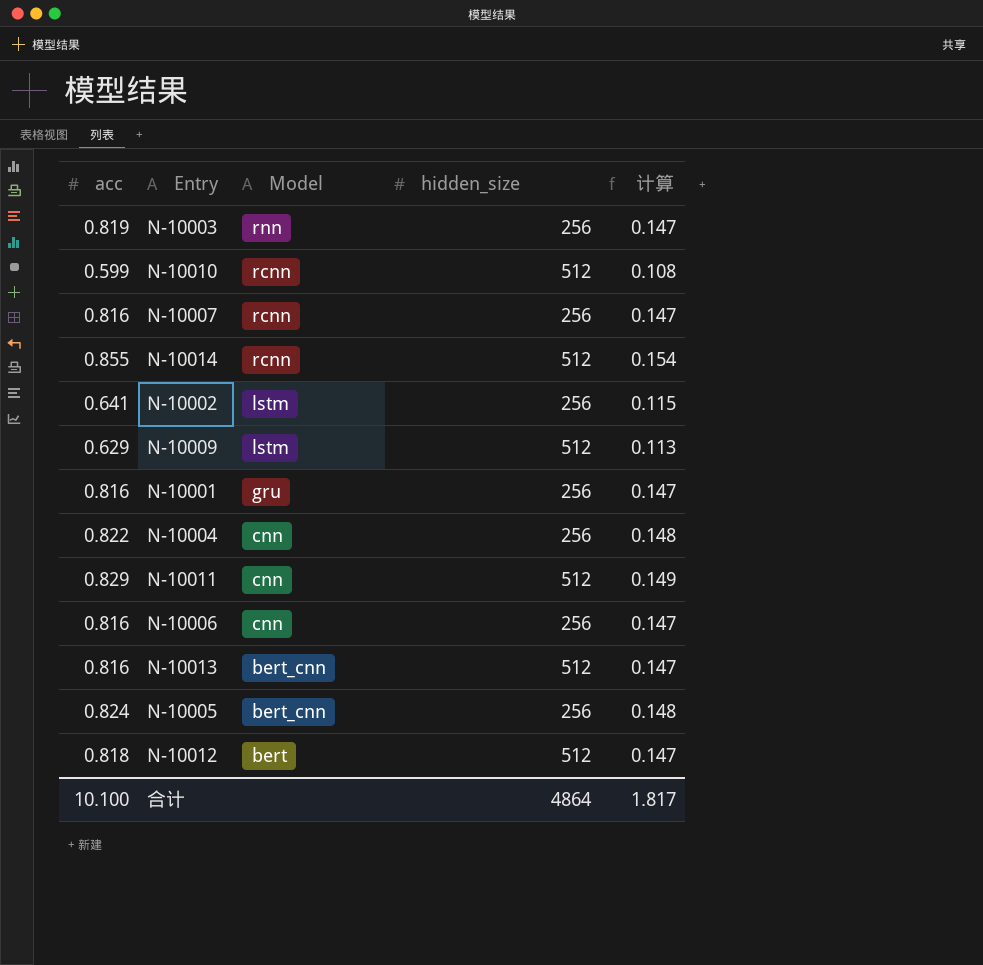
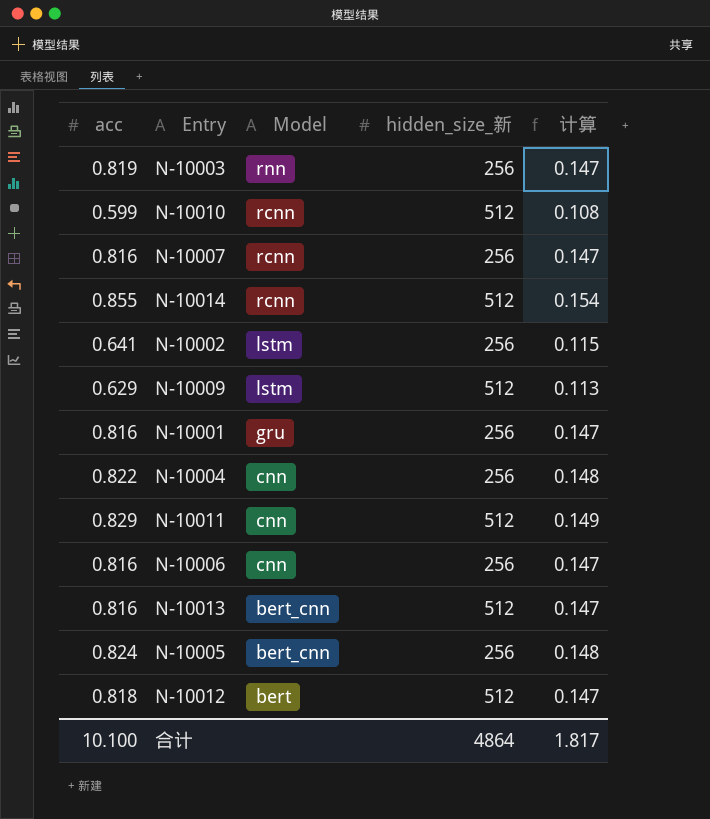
column name: hidden_size -> hidden_size_新

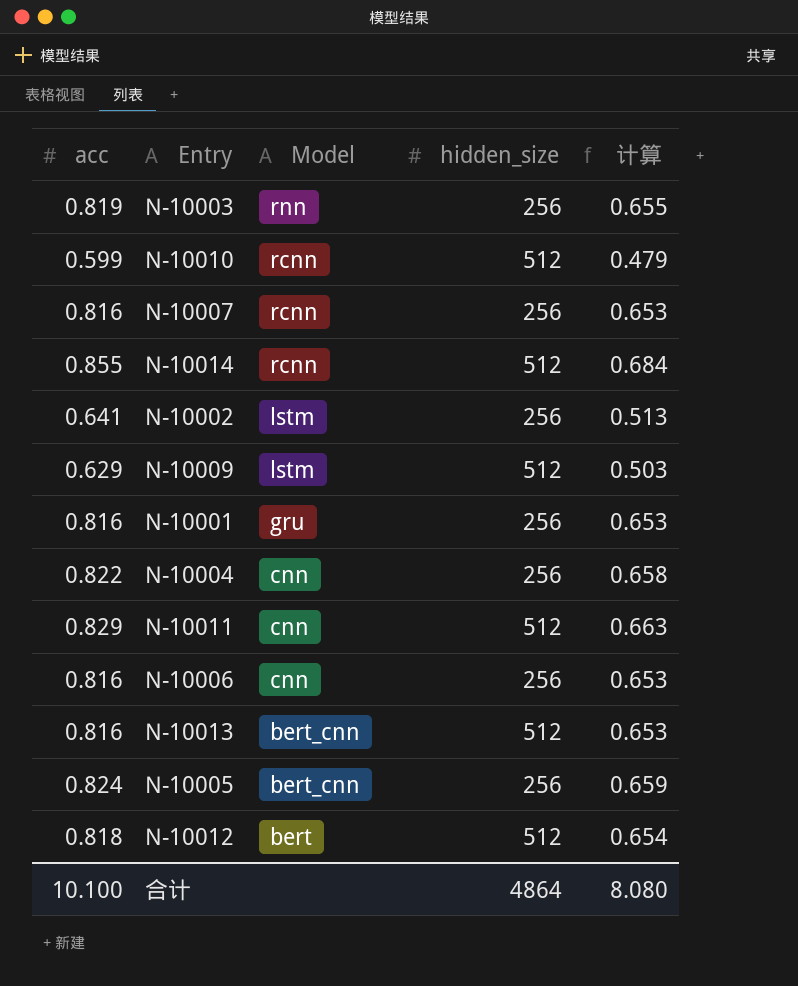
column name: hidden_size_新 -> hidden_size
column 计算 | formula: [acc] * 0.18 -> [acc] * 0.8
合计 | 计算: 1.817 -> 8.080

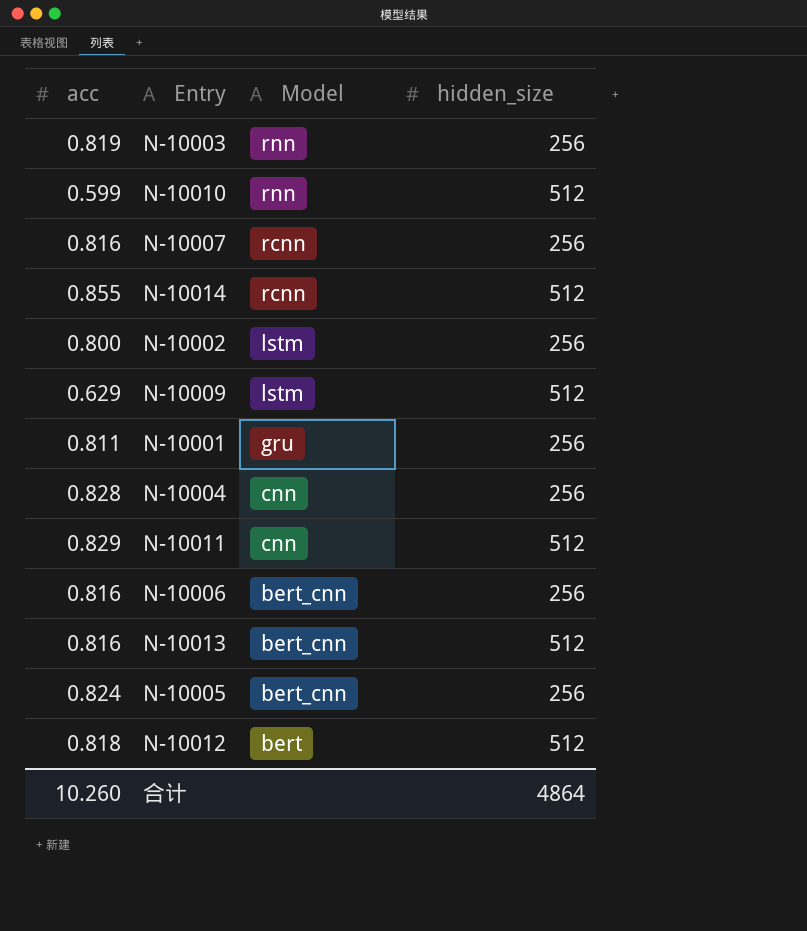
column 计算 | formula: [acc] * 0.8 -> none
N-10010 | Model: rcnn -> rnn
N-10002 | acc: 0.641 -> 0.800
N-10001 | acc: 0.816 -> 0.811
N-10004 | acc: 0.822 -> 0.828
N-10006 | Model: cnn -> bert_cnn
合计 | acc: 10.100 -> 10.260

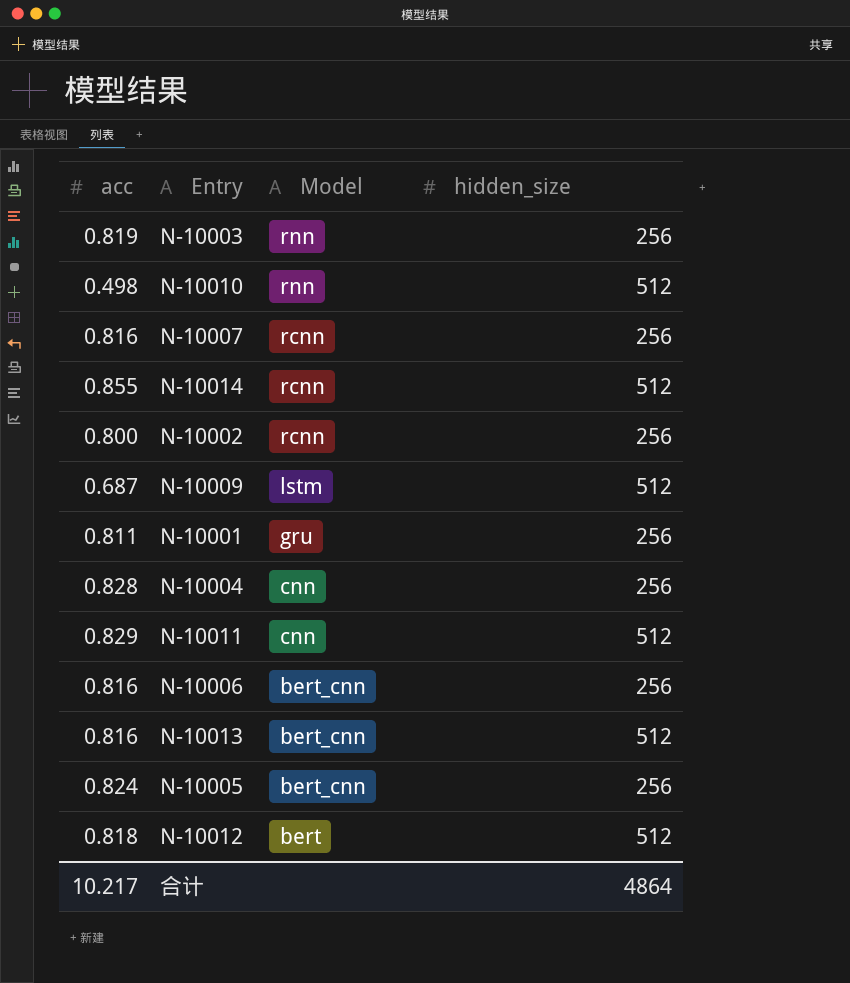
N-10010 | acc: 0.599 -> 0.498
N-10002 | Model: lstm -> rcnn
N-10009 | acc: 0.629 -> 0.687
合计 | acc: 10.260 -> 10.217

